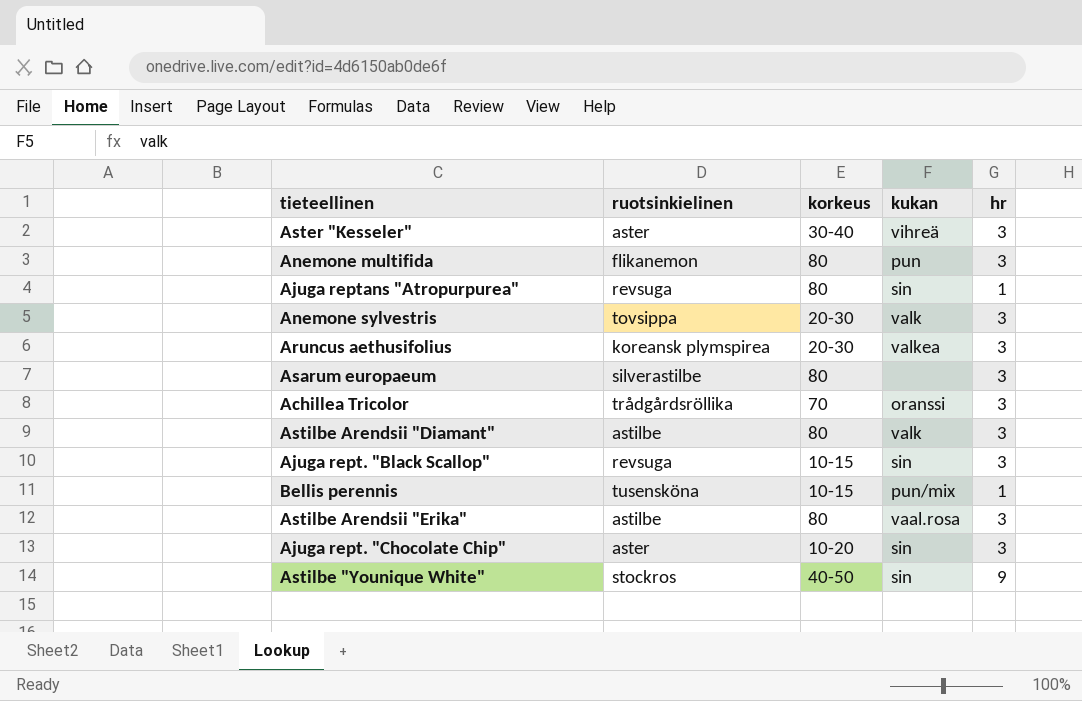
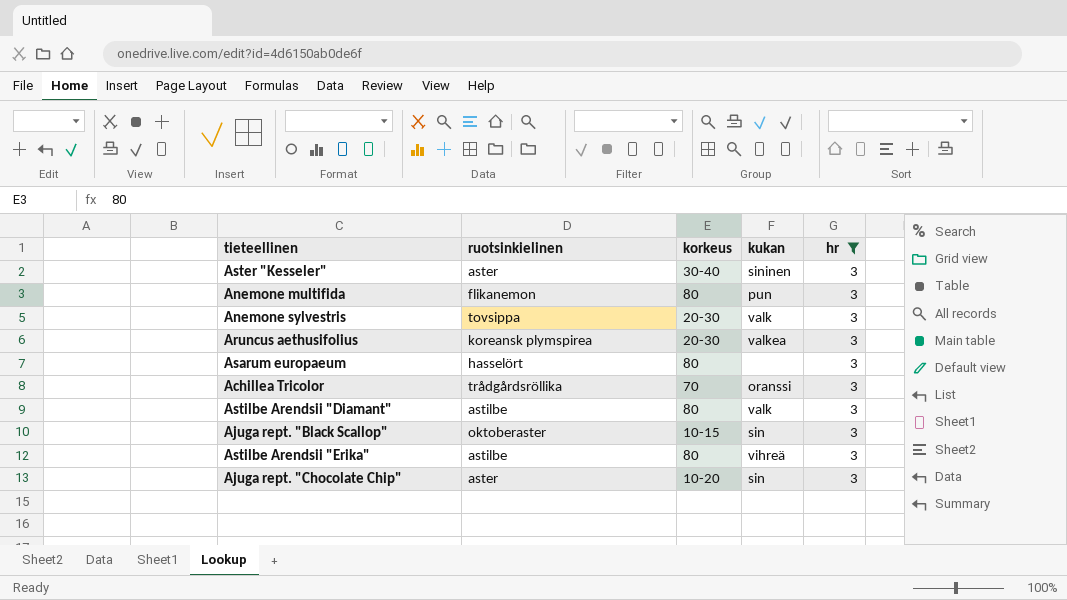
filter: none -> hr = 3
Aster "Kesseler" | kukan: vihreä -> sininen
Asarum europaeum | ruotsinkielinen: silverastilbe -> hasselört
Ajuga rept. "Black Scallop" | ruotsinkielinen: revsuga -> oktoberaster
Astilbe Arendsii "Erika" | kukan: vaal.rosa -> vihreä

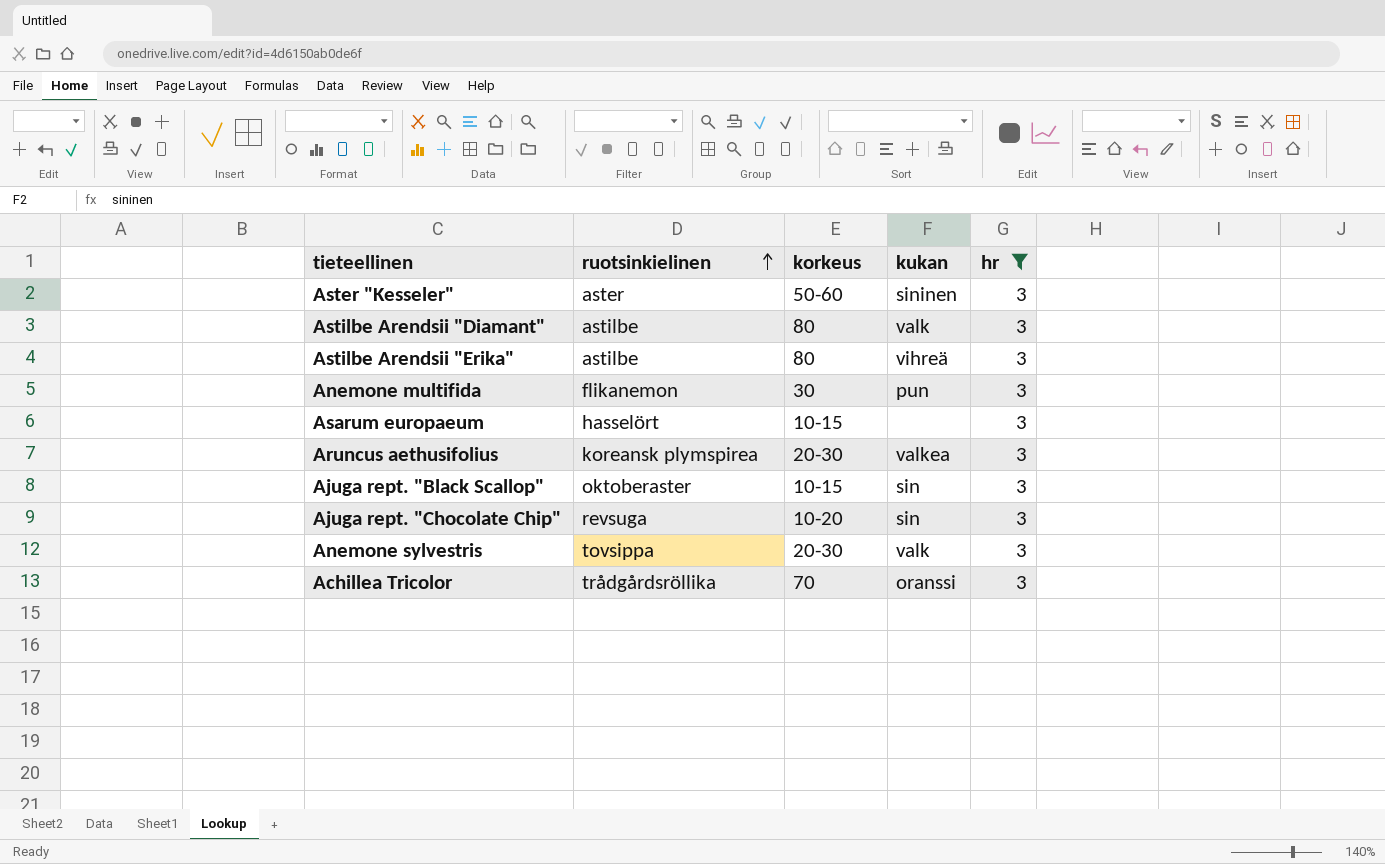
row order: none -> ruotsinkielinen ascending
Aster "Kesseler" | korkeus: 30-40 -> 50-60
Anemone multifida | korkeus: 80 -> 30
Asarum europaeum | korkeus: 80 -> 10-15
Ajuga rept. "Chocolate Chip" | ruotsinkielinen: aster -> revsuga

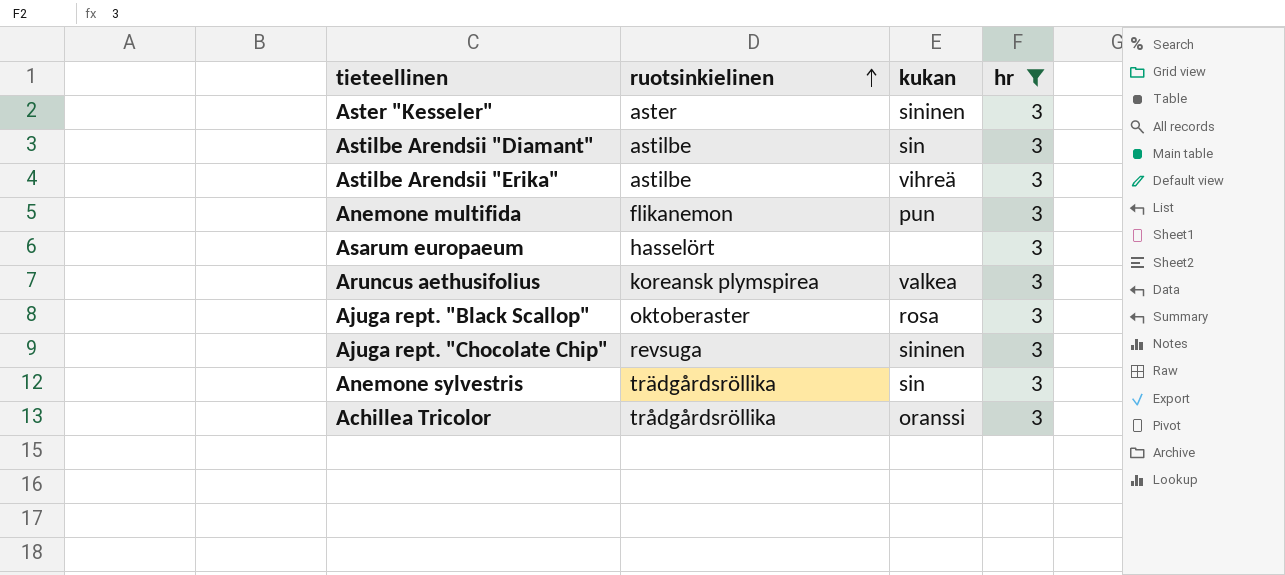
column korkeus | position: 3 -> none
Astilbe Arendsii "Diamant" | kukan: valk -> sin
Ajuga rept. "Black Scallop" | kukan: sin -> rosa
Ajuga rept. "Chocolate Chip" | kukan: sin -> sininen
Anemone sylvestris | ruotsinkielinen: tovsippa -> trädgårdsröllika
Anemone sylvestris | kukan: valk -> sin

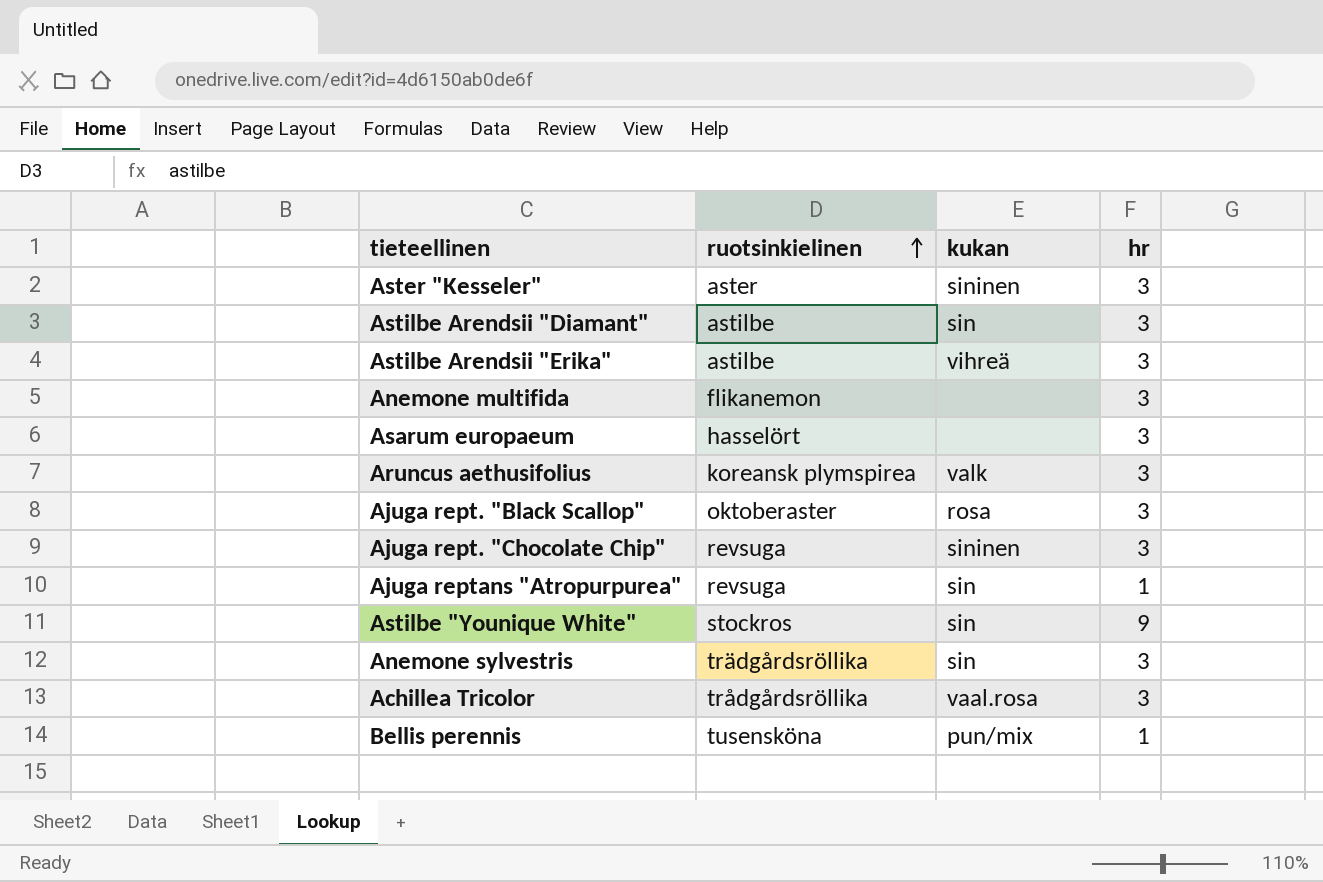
filter: hr = 3 -> none
Anemone multifida | kukan: pun -> none
Aruncus aethusifolius | kukan: valkea -> valk
Achillea Tricolor | kukan: oranssi -> vaal.rosa

